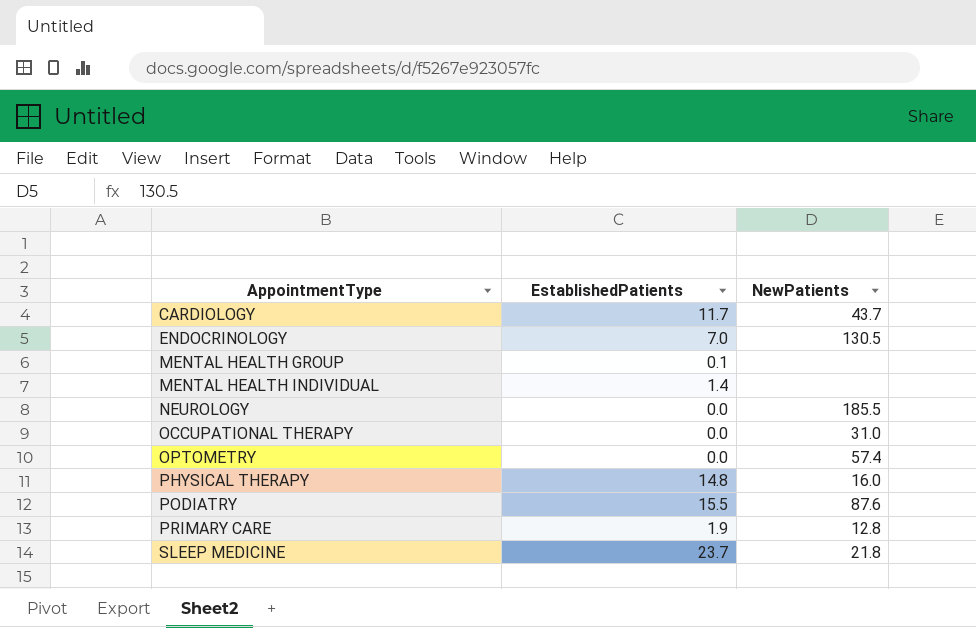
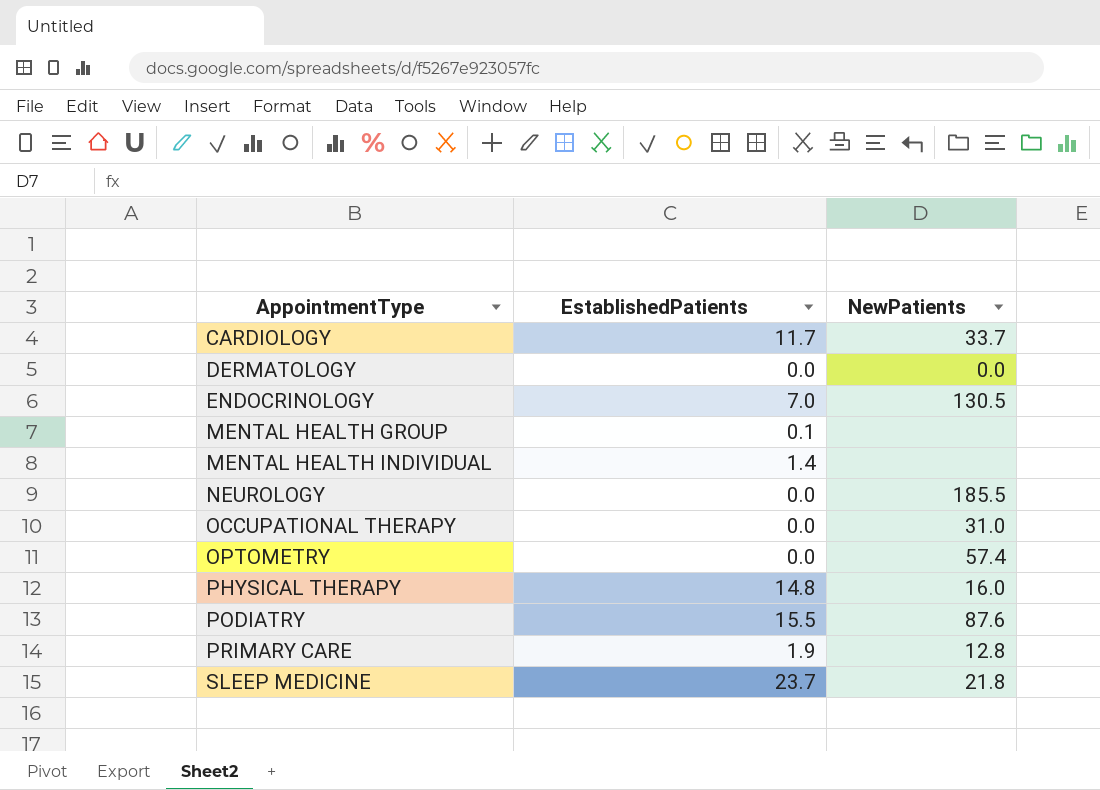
CARDIOLOGY | NewPatients: 43.7 -> 33.7
row DERMATOLOGY: none -> 0.0 | 0.0

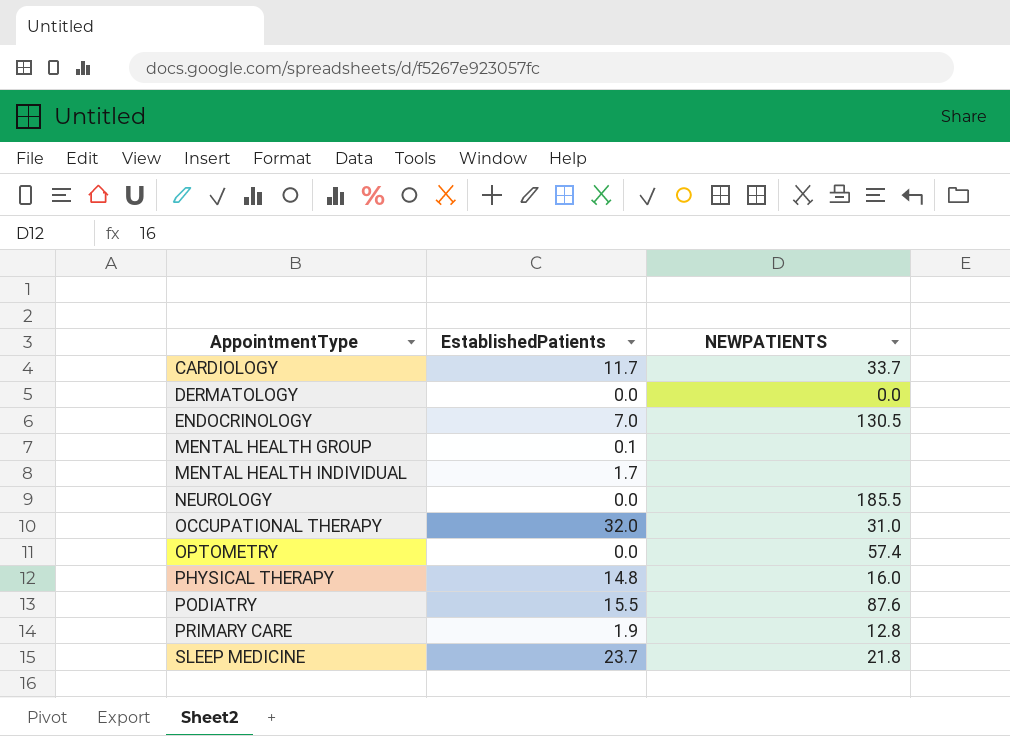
column name: NewPatients -> NEWPATIENTS
MENTAL HEALTH INDIVIDUAL | EstablishedPatients: 1.4 -> 1.7
OCCUPATIONAL THERAPY | EstablishedPatients: 0.0 -> 32.0

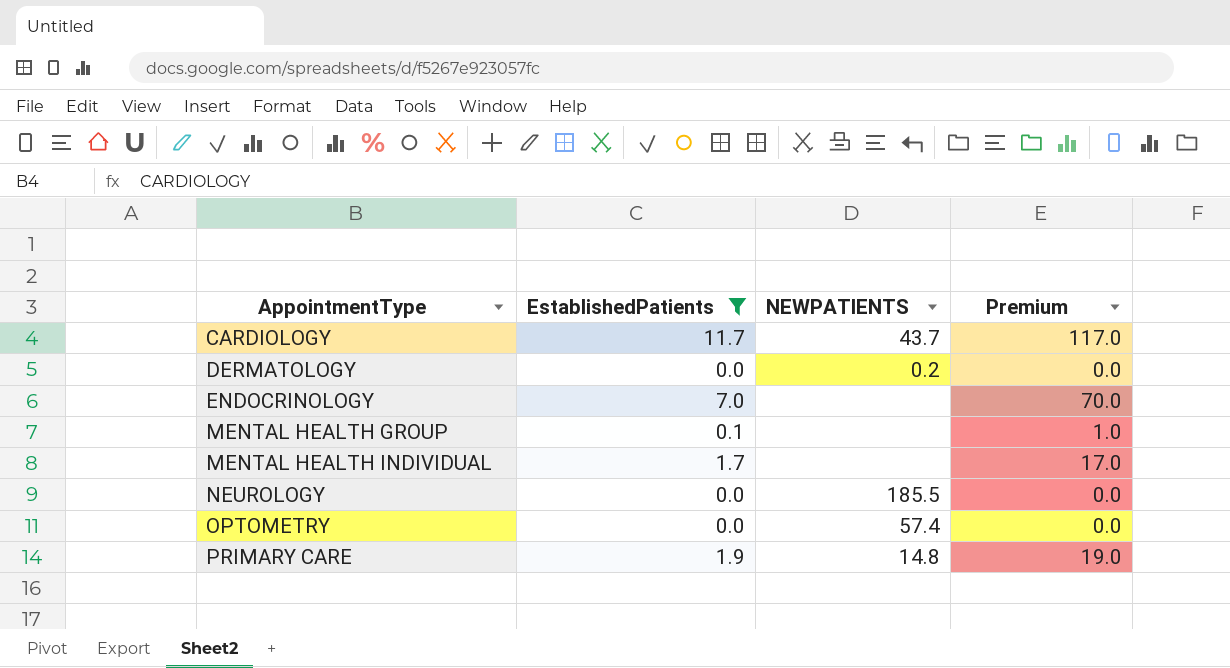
filter: none -> EstablishedPatients <= 11.7
column Premium | formula: none -> [EstablishedPatients] * 10
CARDIOLOGY | NEWPATIENTS: 33.7 -> 43.7
DERMATOLOGY | NEWPATIENTS: 0.0 -> 0.2
ENDOCRINOLOGY | NEWPATIENTS: 130.5 -> none
PRIMARY CARE | NEWPATIENTS: 12.8 -> 14.8

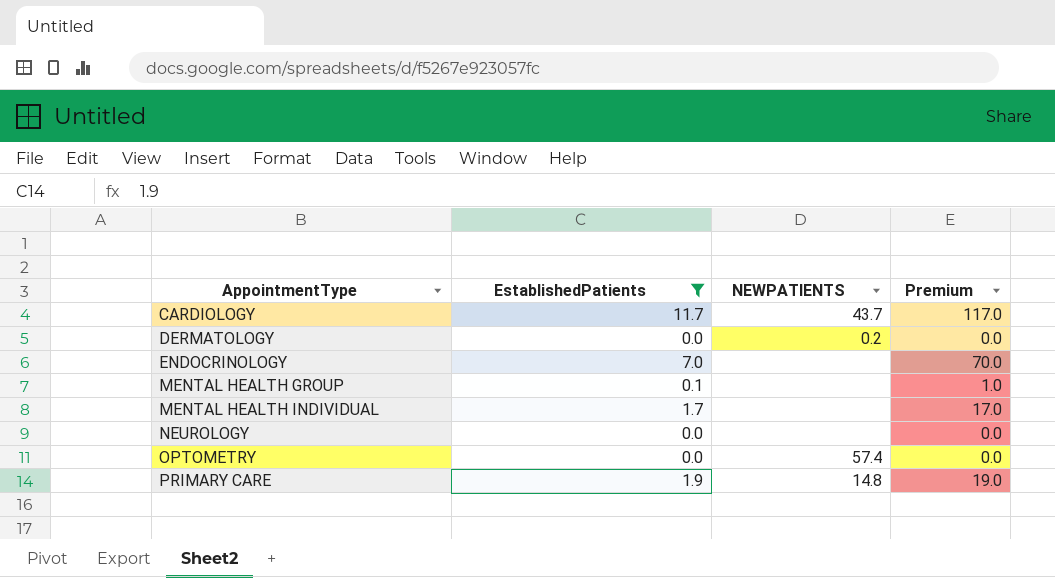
NEUROLOGY | NEWPATIENTS: 185.5 -> none

